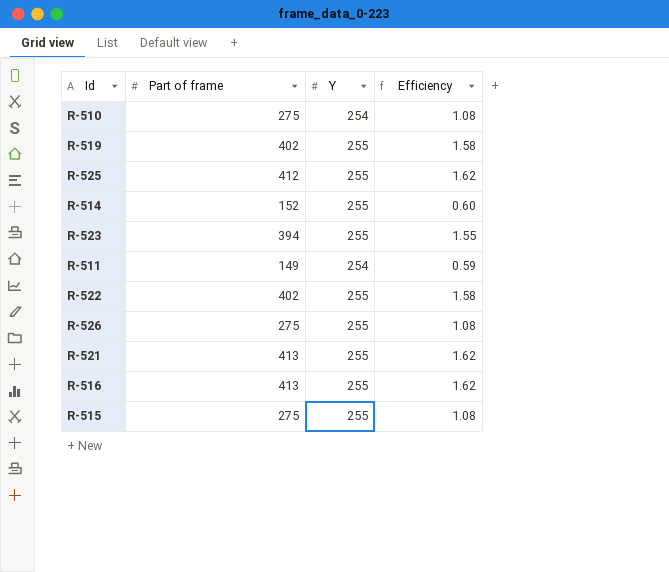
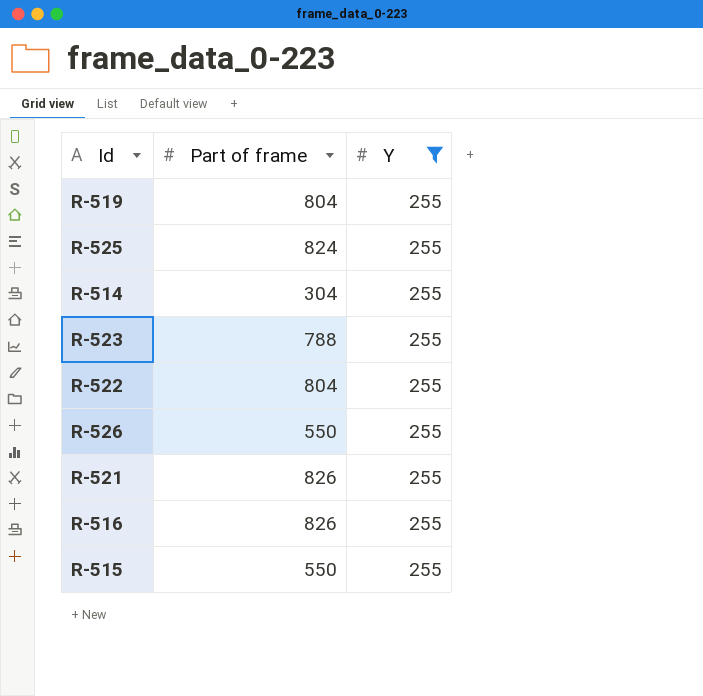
filter: none -> Y = 255
column Efficiency | formula: [Part of frame] / [Y] -> none
R-519 | Part of frame: 402 -> 804
R-525 | Part of frame: 412 -> 824
R-514 | Part of frame: 152 -> 304
R-523 | Part of frame: 394 -> 788
R-522 | Part of frame: 402 -> 804
R-526 | Part of frame: 275 -> 550
R-521 | Part of frame: 413 -> 826
R-516 | Part of frame: 413 -> 826
R-515 | Part of frame: 275 -> 550

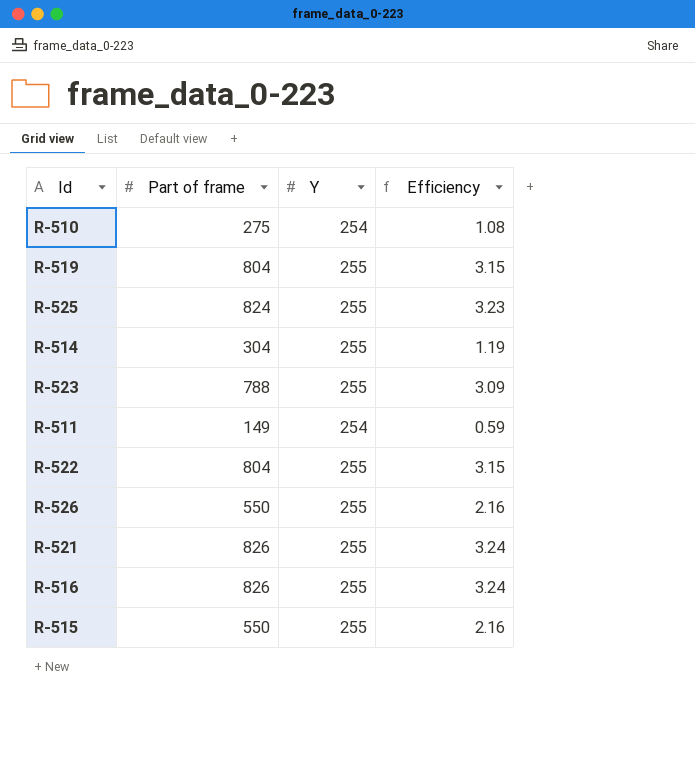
filter: Y = 255 -> none
column Efficiency | formula: none -> [Part of frame] / [Y]

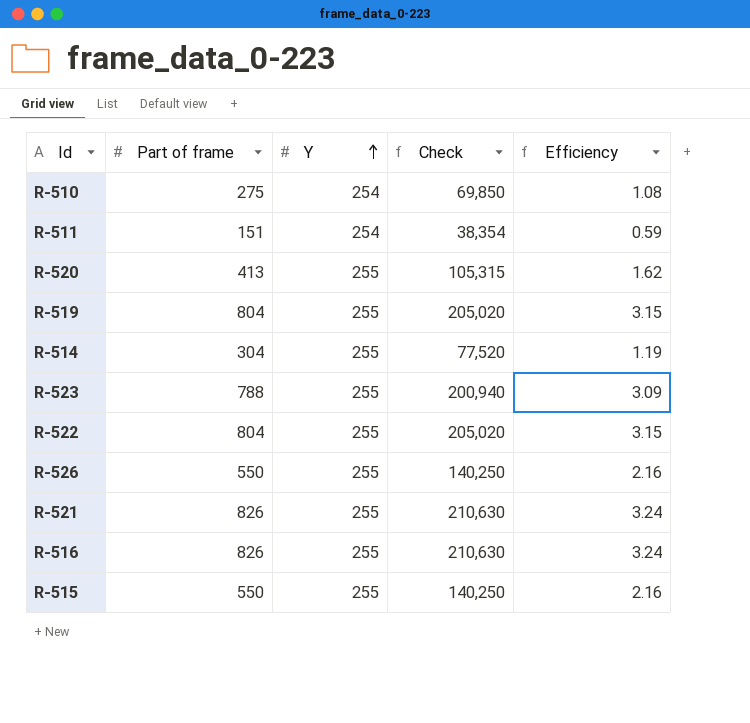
row order: none -> Y ascending
column Check | formula: none -> [Part of frame] * [Y]
row R-525: 824 | 255 | 3.23 -> none
R-511 | Part of frame: 149 -> 151
row R-520: none -> 413 | 255 | 105,315 | 1.62

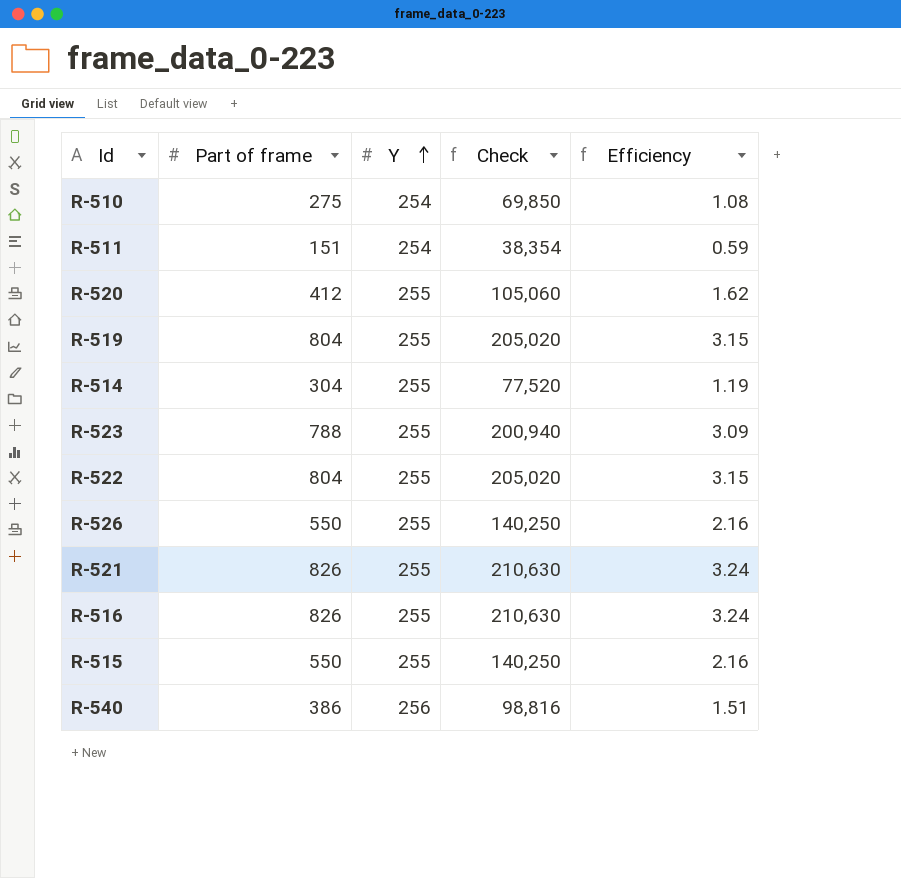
R-520 | Part of frame: 413 -> 412
R-520 | Check: 105,315 -> 105,060
row R-540: none -> 386 | 256 | 98,816 | 1.51

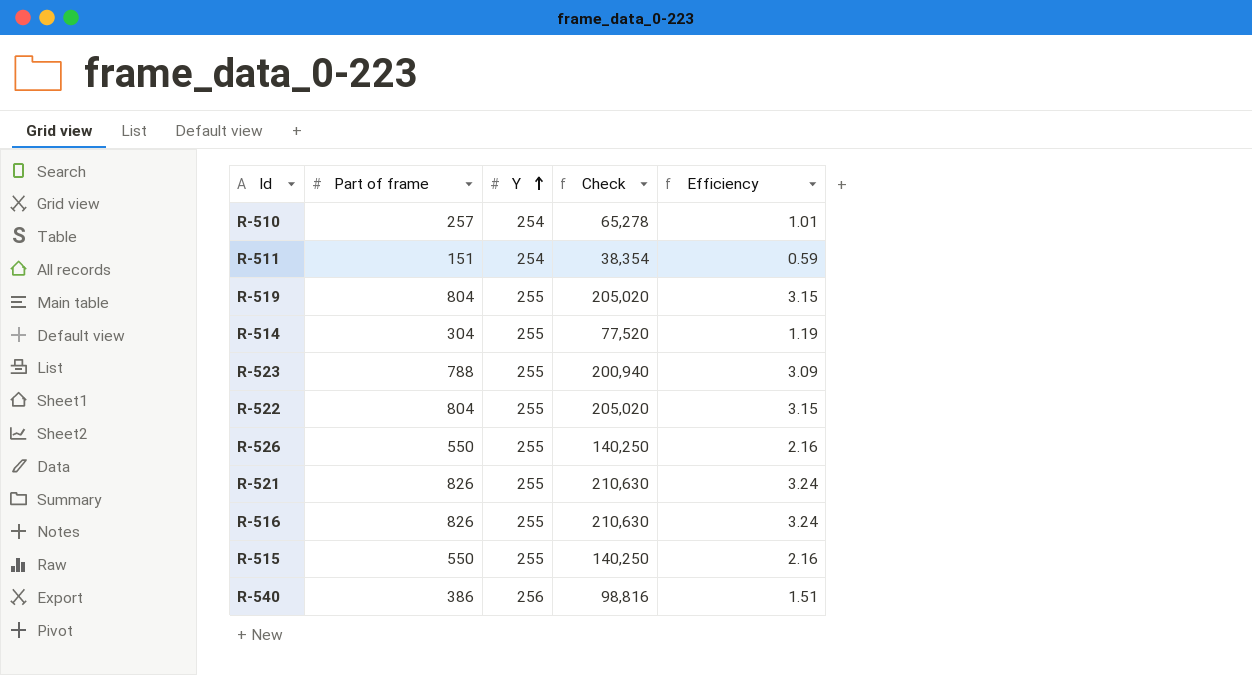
row R-520: 412 | 255 | 105,060 | 1.62 -> none
R-510 | Part of frame: 275 -> 257
R-510 | Check: 69,850 -> 65,278
R-510 | Efficiency: 1.08 -> 1.01

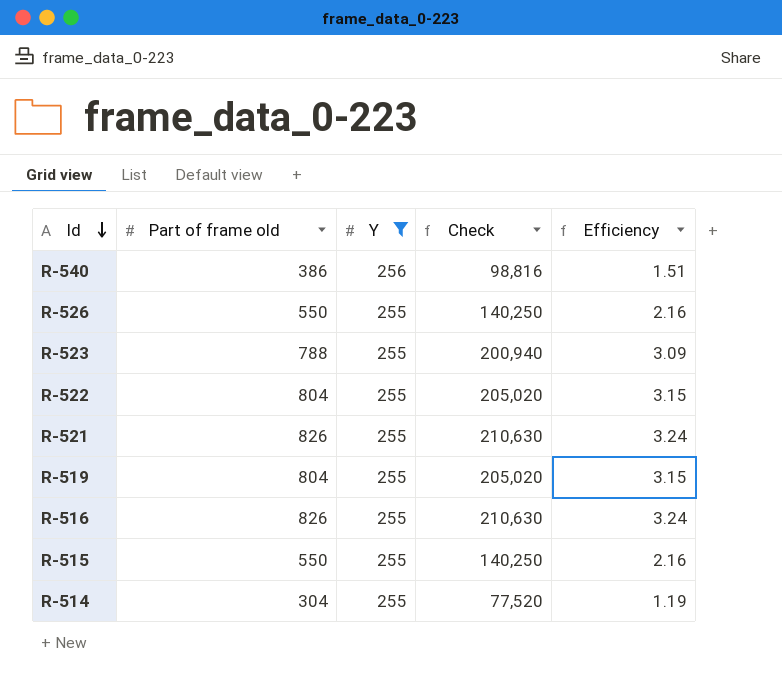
filter: none -> Y != 254
row order: Y ascending -> Id descending
column name: Part of frame -> Part of frame old

